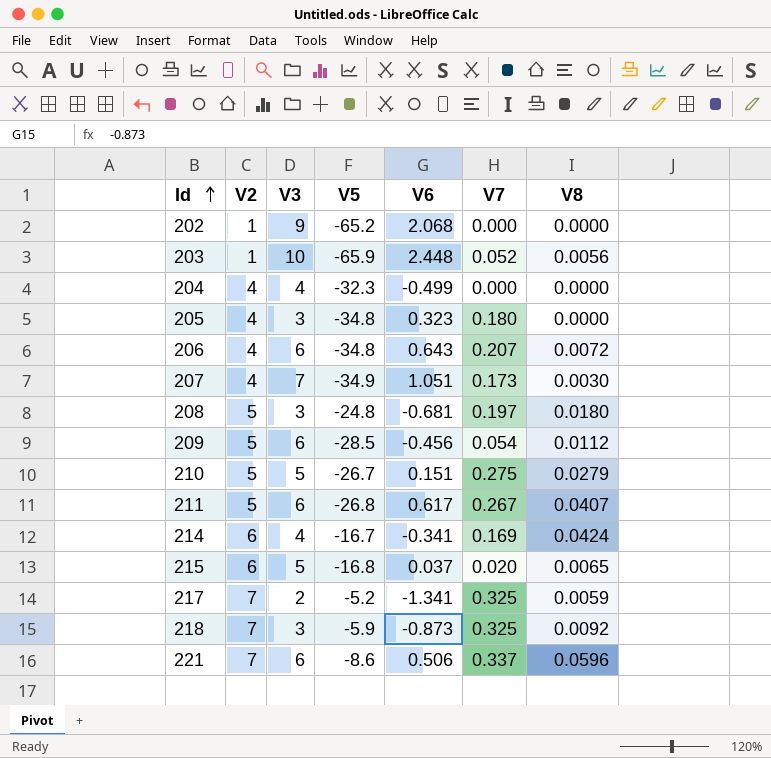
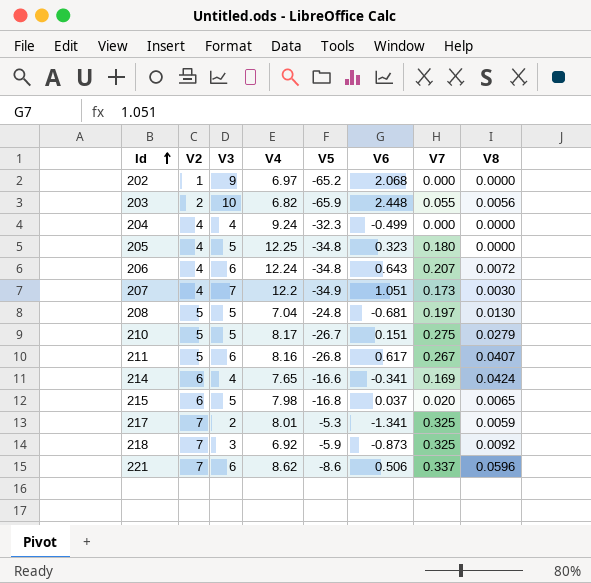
column V4 | position: none -> 4
row 209: 5 | 6 | -28.5 | -0.456 | 0.054 | 0.0112 -> none
203 | V2: 1 -> 2
203 | V7: 0.052 -> 0.055
205 | V3: 3 -> 5
208 | V3: 3 -> 5
208 | V8: 0.0180 -> 0.0130
214 | V5: -16.7 -> -16.6
217 | V5: -5.2 -> -5.3

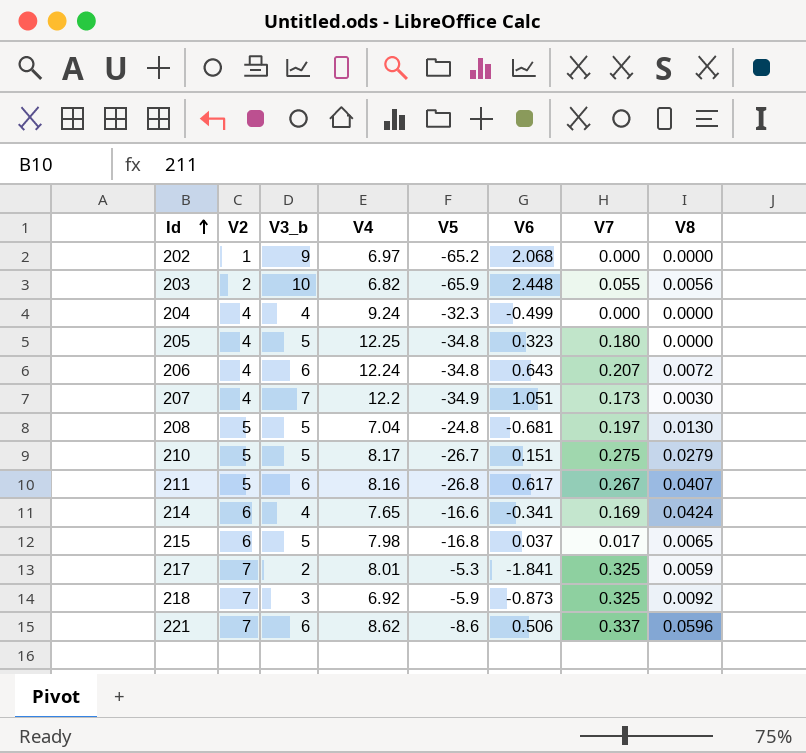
column name: V3 -> V3_b
215 | V7: 0.020 -> 0.017
217 | V6: -1.341 -> -1.841

